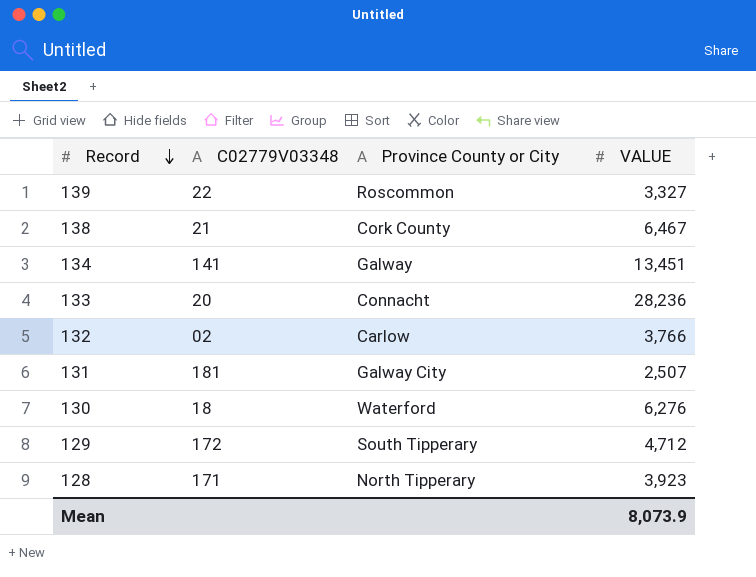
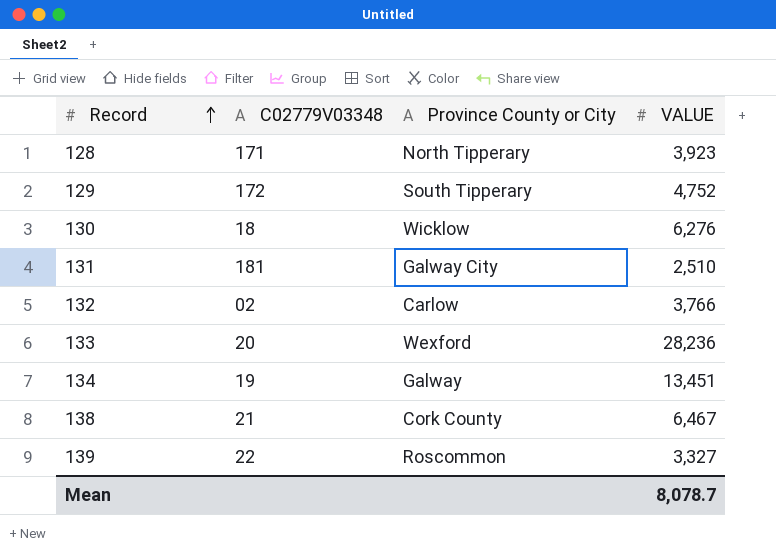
row order: Record descending -> Record ascending
129 | VALUE: 4,712 -> 4,752
130 | Province County or City: Waterford -> Wicklow
131 | VALUE: 2,507 -> 2,510
133 | Province County or City: Connacht -> Wexford
134 | C02779V03348: 141 -> 19
Mean | VALUE: 8,073.9 -> 8,078.7

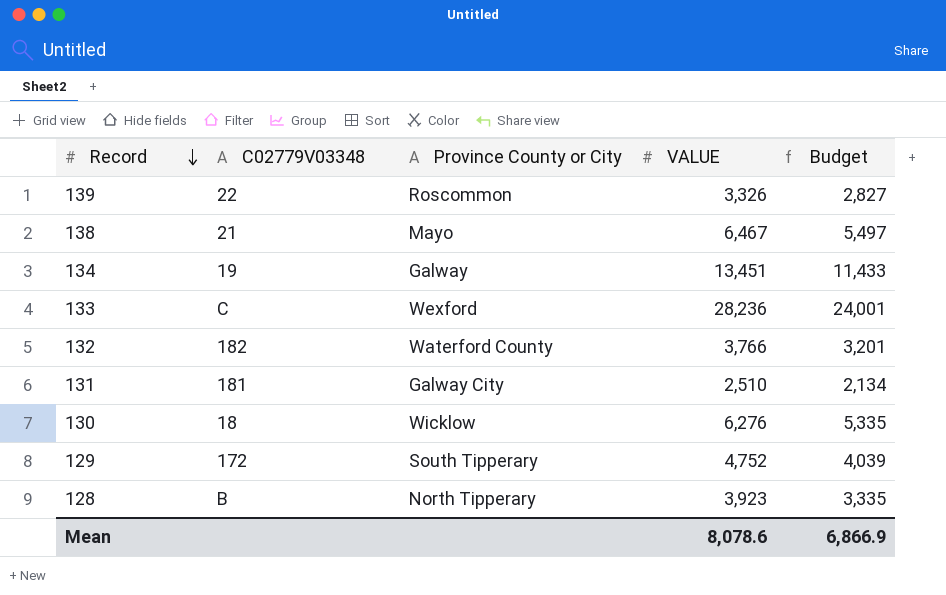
row order: Record ascending -> Record descending
column Budget | formula: none -> [VALUE] * 0.85
139 | VALUE: 3,327 -> 3,326
138 | Province County or City: Cork County -> Mayo
133 | C02779V03348: 20 -> C
132 | C02779V03348: 02 -> 182
132 | Province County or City: Carlow -> Waterford County
128 | C02779V03348: 171 -> B
Mean | VALUE: 8,078.7 -> 8,078.6

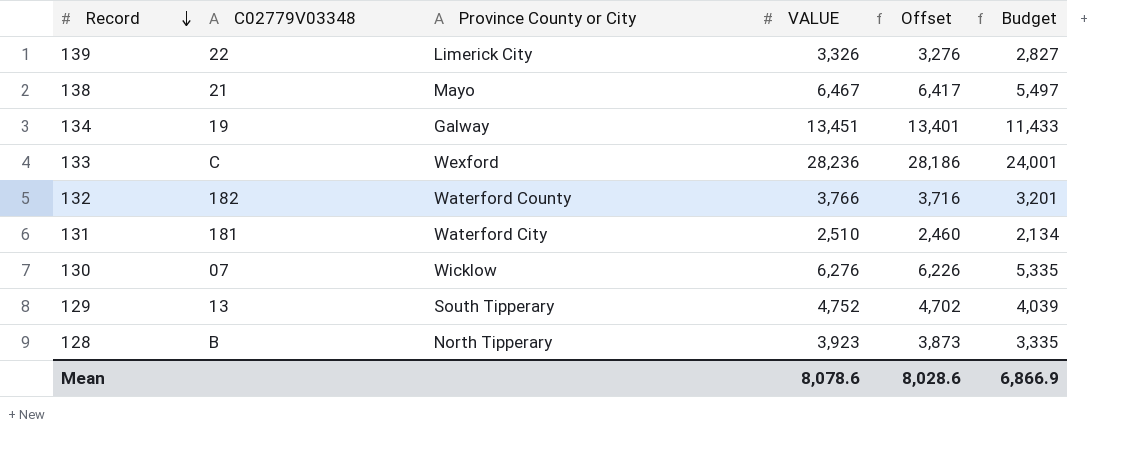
column Offset | formula: none -> [VALUE] - 50
139 | Province County or City: Roscommon -> Limerick City
131 | Province County or City: Galway City -> Waterford City
130 | C02779V03348: 18 -> 07
129 | C02779V03348: 172 -> 13

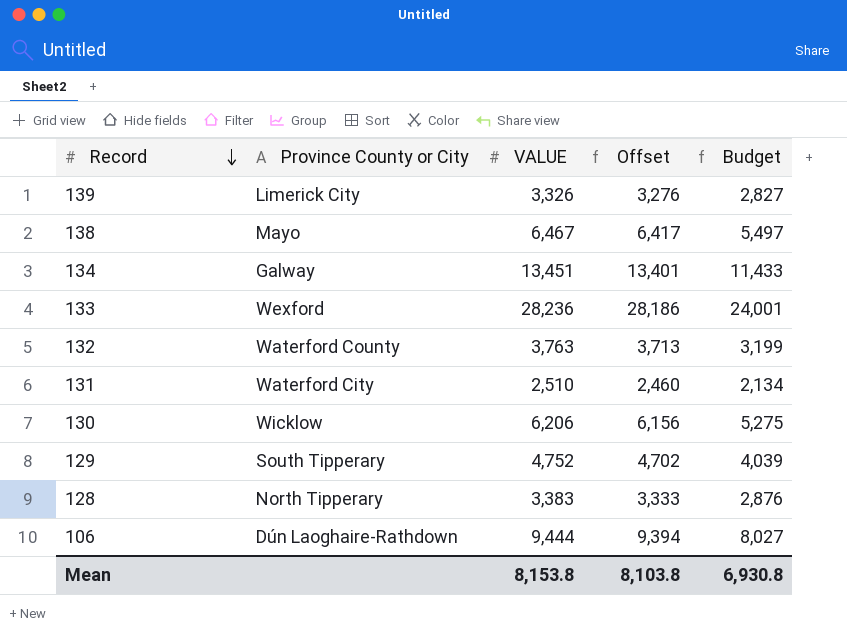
column C02779V03348 | position: 2 -> none
132 | VALUE: 3,766 -> 3,763
132 | Offset: 3,716 -> 3,713
132 | Budget: 3,201 -> 3,199
130 | VALUE: 6,276 -> 6,206
130 | Offset: 6,226 -> 6,156
130 | Budget: 5,335 -> 5,275
128 | VALUE: 3,923 -> 3,383
128 | Offset: 3,873 -> 3,333
128 | Budget: 3,335 -> 2,876
row 106: none -> Dún Laoghaire-Rathdown | 9,444 | 9,394 | 8,027
Mean | VALUE: 8,078.6 -> 8,153.8
Mean | Offset: 8,028.6 -> 8,103.8
Mean | Budget: 6,866.9 -> 6,930.8

